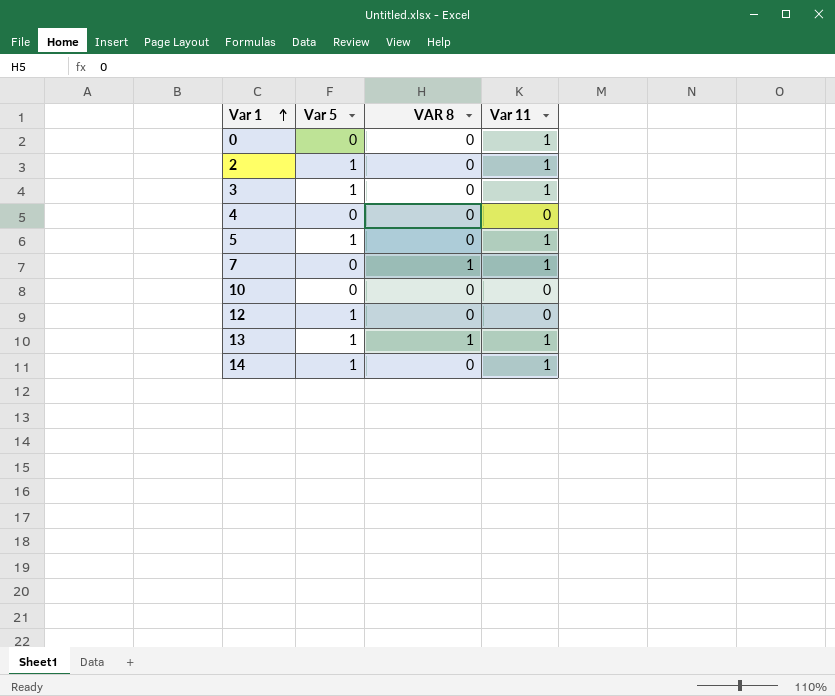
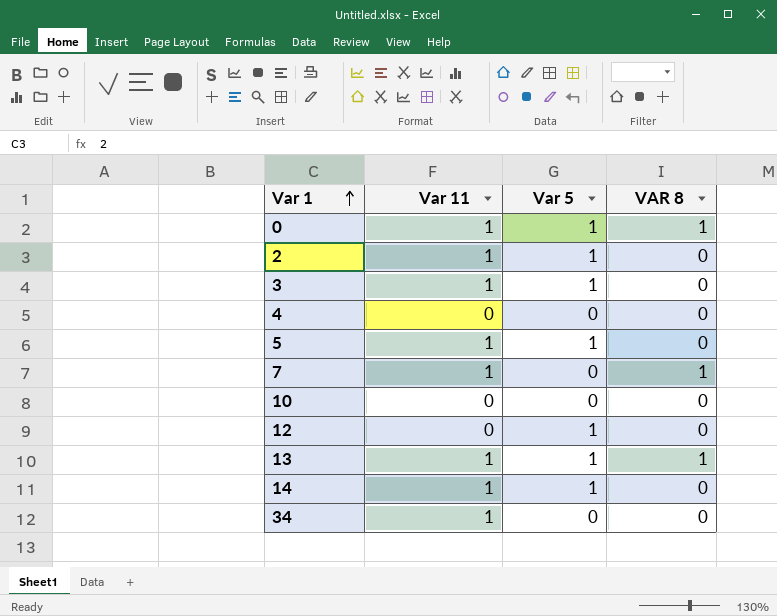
column Var 11 | position: 4 -> 2
0 | Var 5: 0 -> 1
0 | VAR 8: 0 -> 1
row 34: none -> 1 | 0 | 0

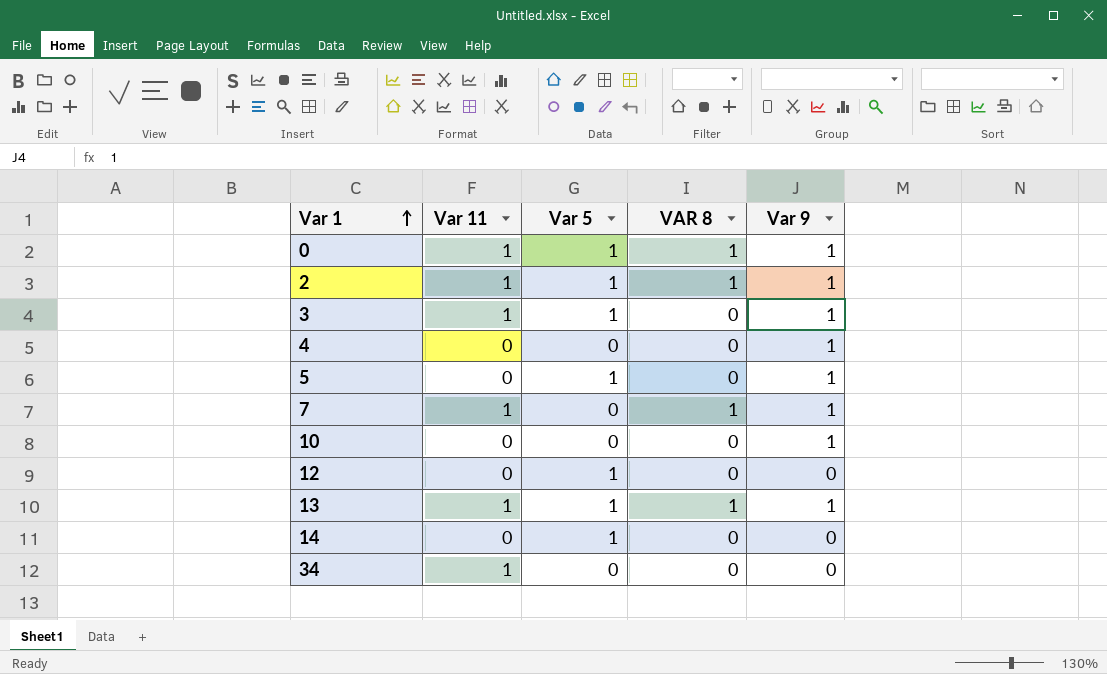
column Var 9 | position: none -> 5
2 | VAR 8: 0 -> 1
5 | Var 11: 1 -> 0
14 | Var 11: 1 -> 0

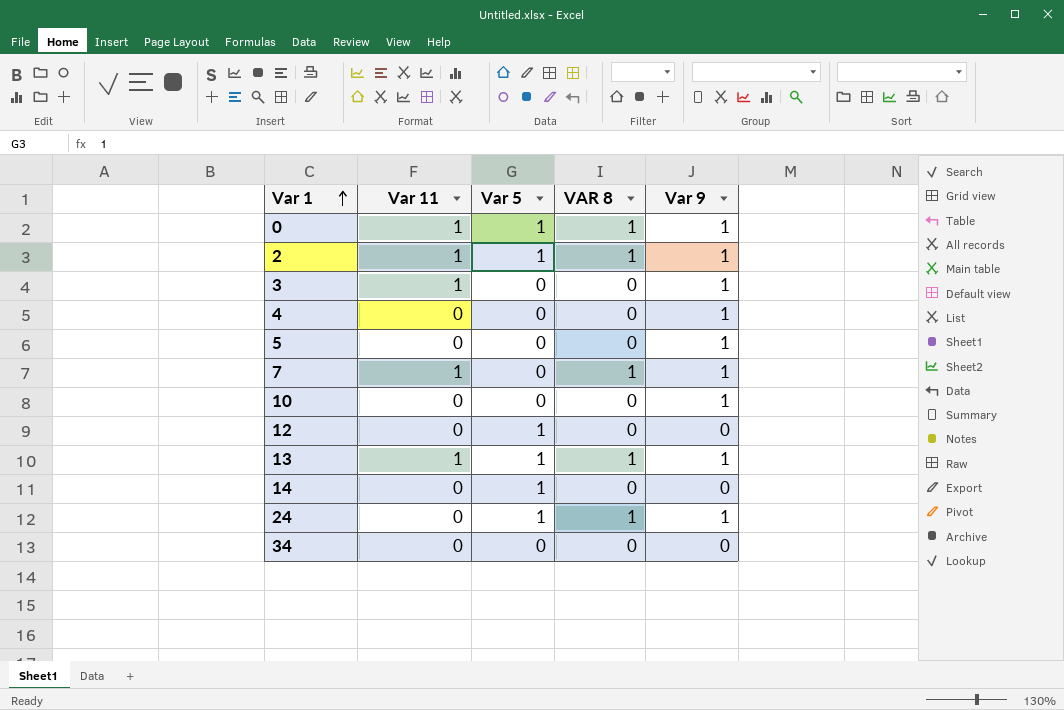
3 | Var 5: 1 -> 0
5 | Var 5: 1 -> 0
row 24: none -> 0 | 1 | 1 | 1
34 | Var 11: 1 -> 0

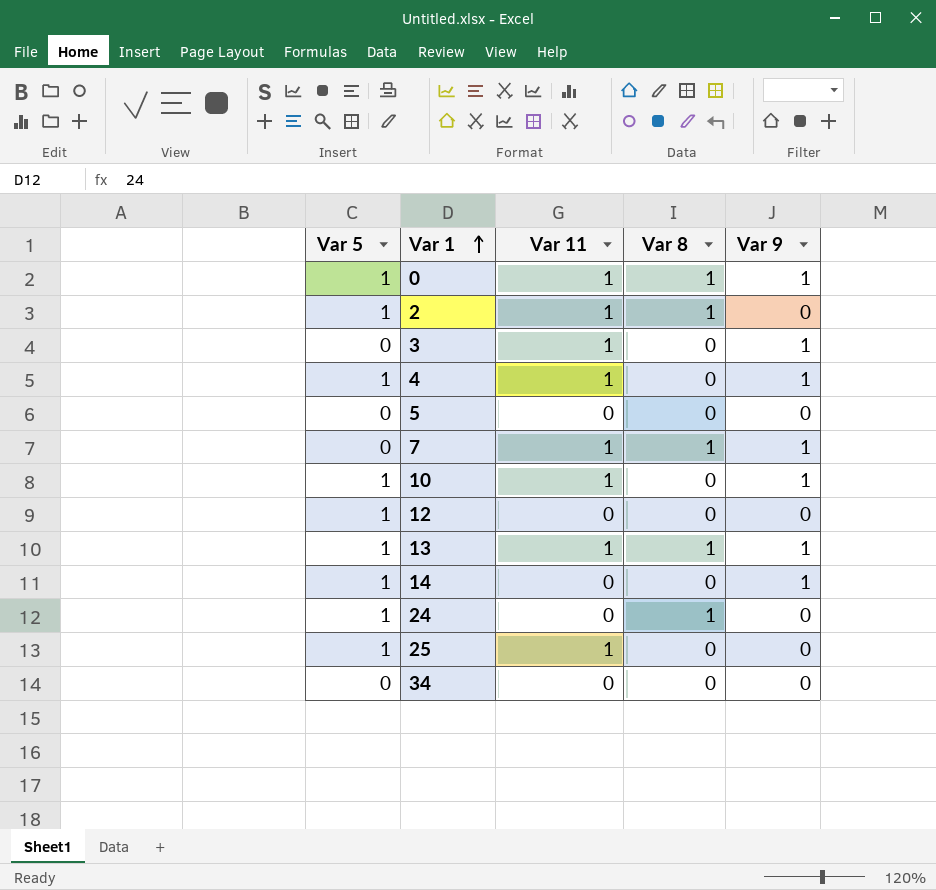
column Var 5 | position: 3 -> 1
column name: VAR 8 -> Var 8
2 | Var 9: 1 -> 0
4 | Var 5: 0 -> 1
4 | Var 11: 0 -> 1
5 | Var 9: 1 -> 0
10 | Var 5: 0 -> 1
10 | Var 11: 0 -> 1
14 | Var 9: 0 -> 1
24 | Var 9: 1 -> 0
row 25: none -> 1 | 1 | 0 | 0

